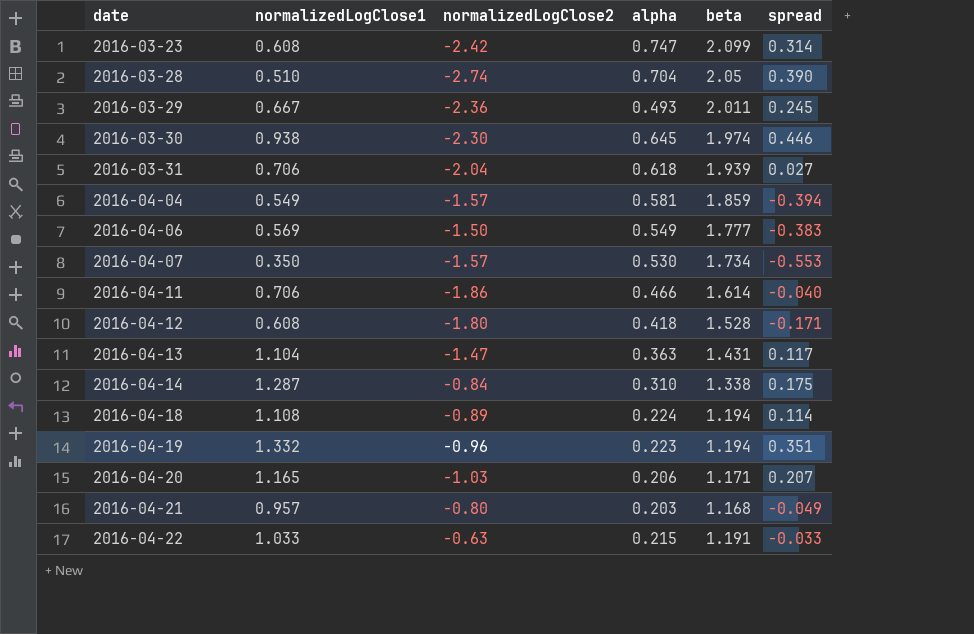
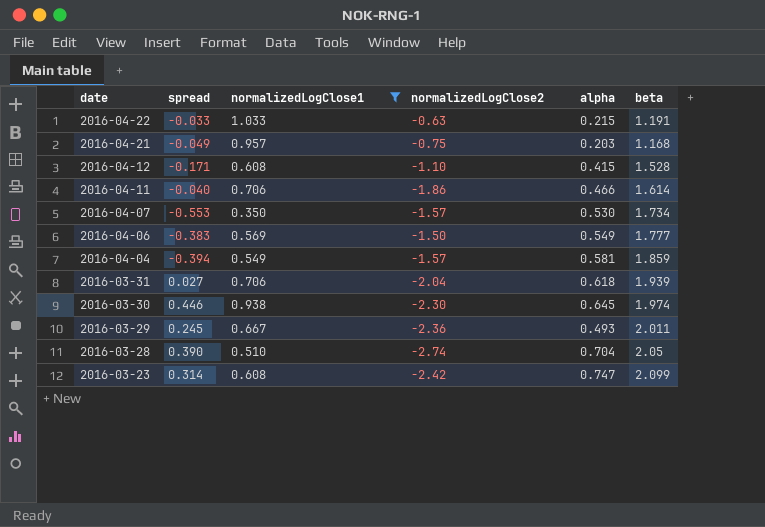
filter: none -> normalizedLogClose1 <= 1.033
row order: date ascending -> date descending
column spread | position: 6 -> 2
2016-04-21 | normalizedLogClose2: -0.80 -> -0.75
2016-04-12 | normalizedLogClose2: -1.80 -> -1.10
2016-04-12 | alpha: 0.418 -> 0.415

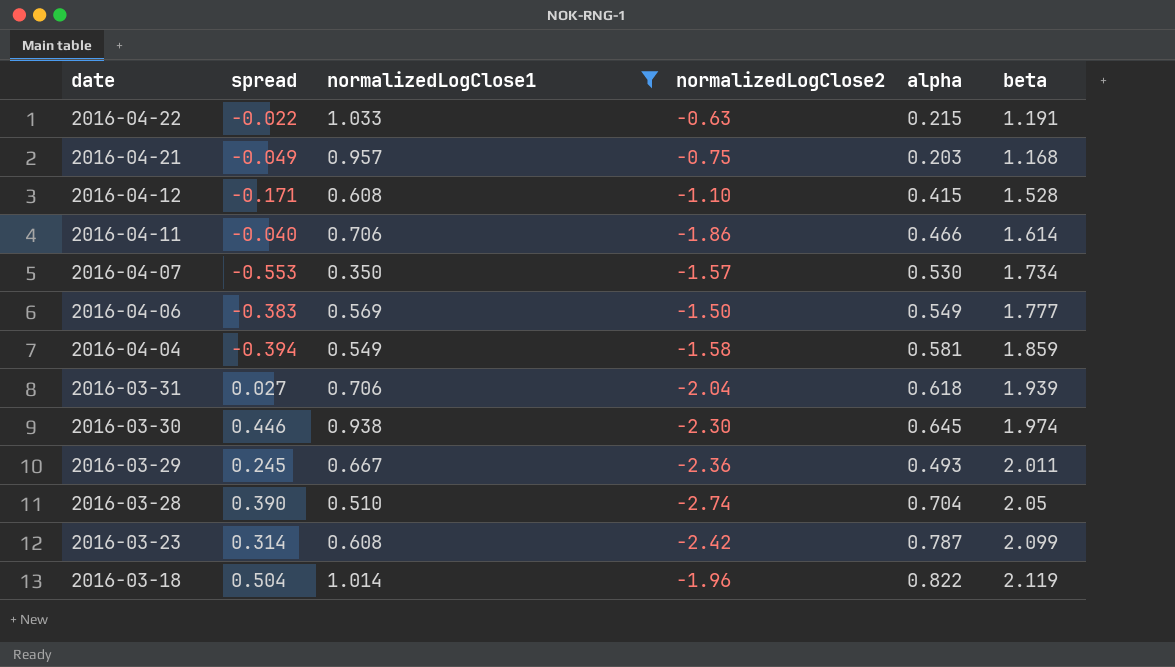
2016-04-22 | spread: -0.033 -> -0.022
2016-04-04 | normalizedLogClose2: -1.57 -> -1.58
2016-03-23 | alpha: 0.747 -> 0.787
row 2016-03-18: none -> 0.504 | 1.014 | -1.96 | 0.822 | 2.119

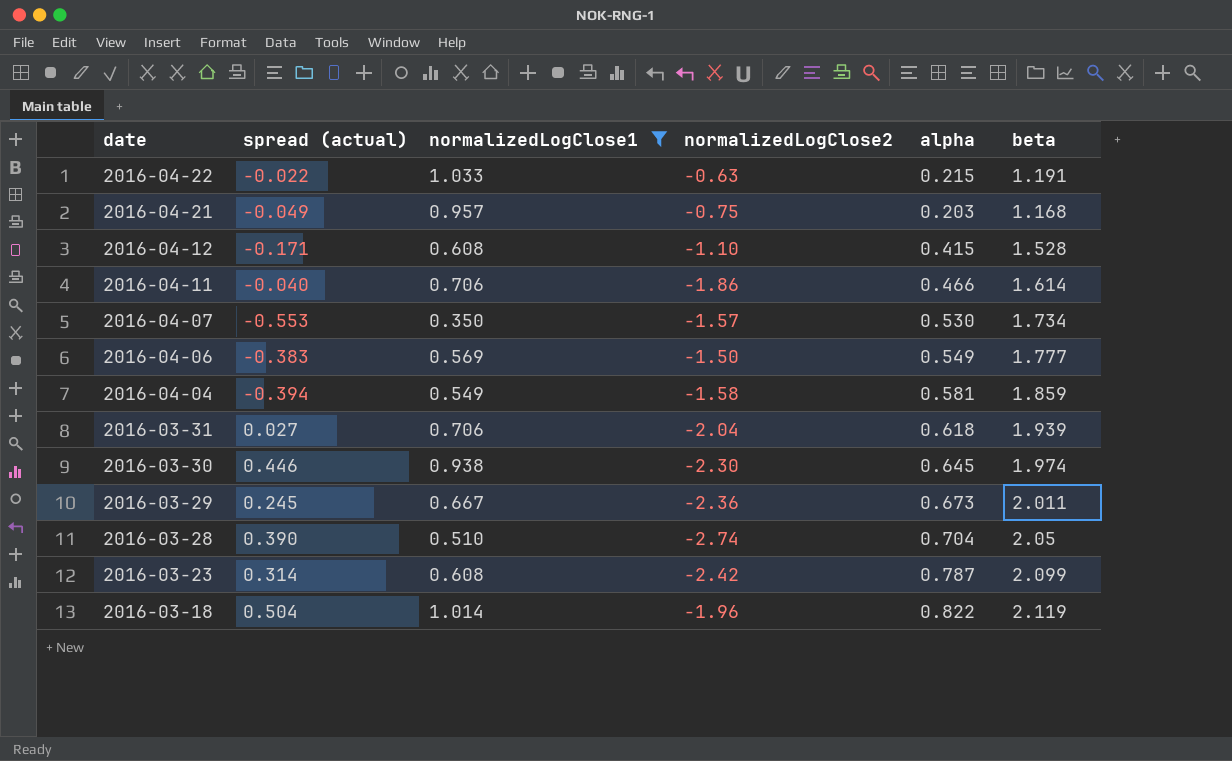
column name: spread -> spread (actual)
2016-03-29 | alpha: 0.493 -> 0.673

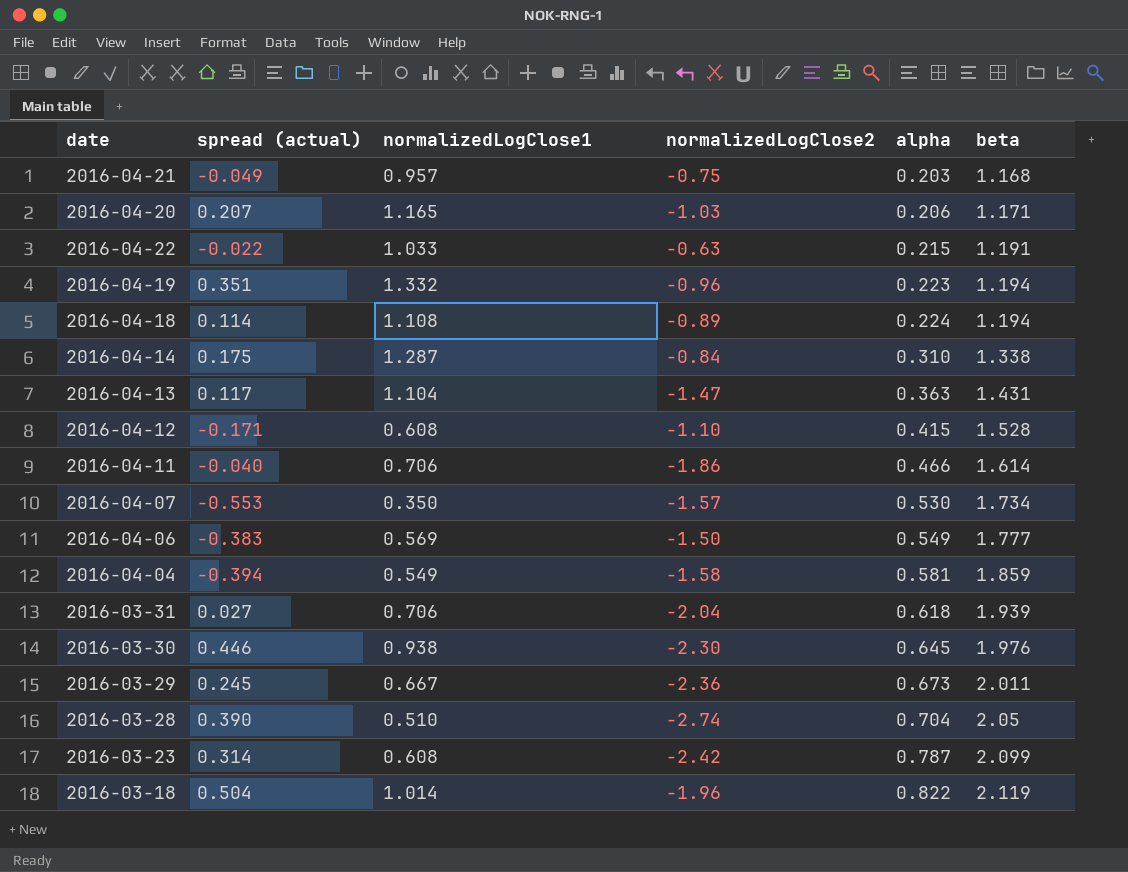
filter: normalizedLogClose1 <= 1.033 -> none
row order: date descending -> alpha ascending
2016-03-30 | beta: 1.974 -> 1.976

